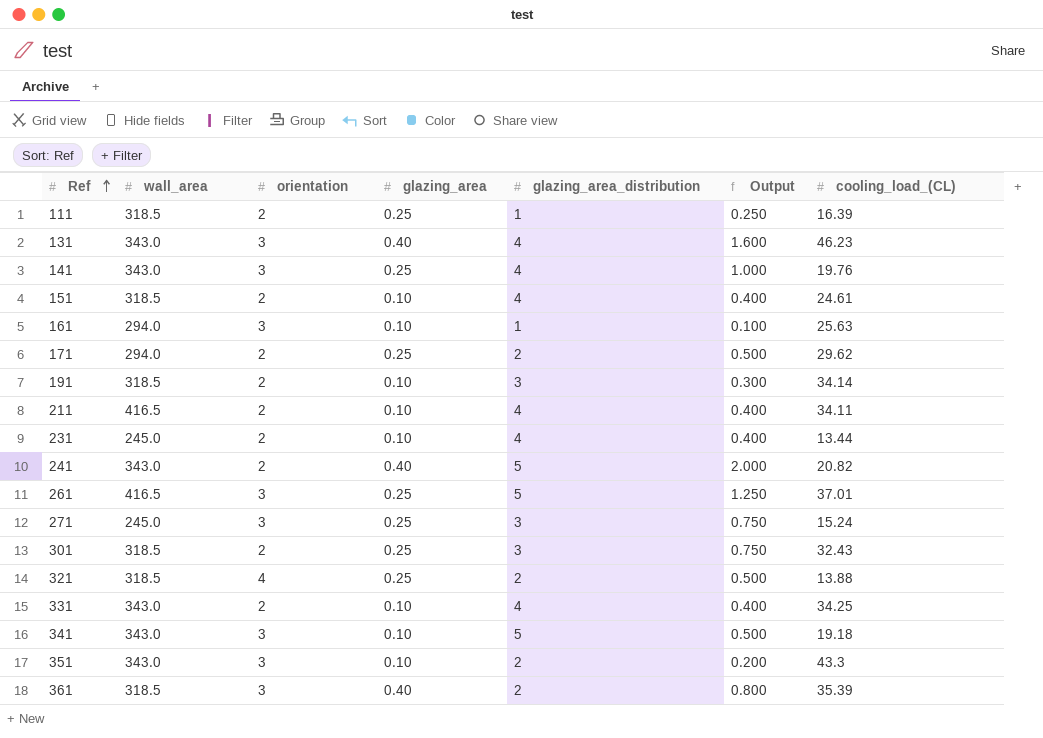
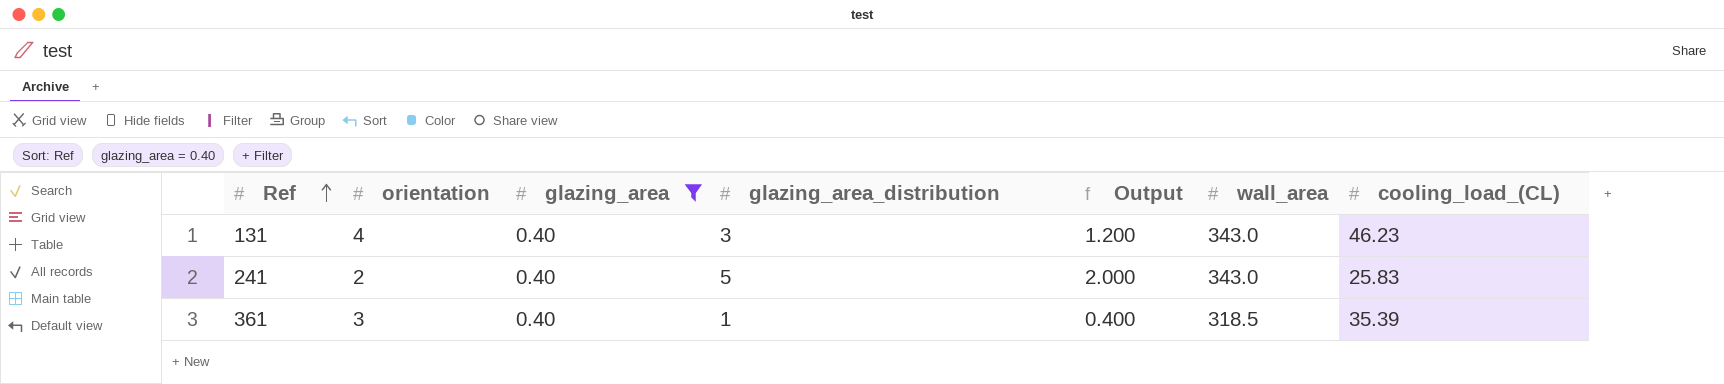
filter: none -> glazing_area = 0.40
column wall_area | position: 2 -> 6
131 | orientation: 3 -> 4
131 | glazing_area_distribution: 4 -> 3
131 | Output: 1.600 -> 1.200
241 | cooling_load_(CL): 20.82 -> 25.83
361 | glazing_area_distribution: 2 -> 1
361 | Output: 0.800 -> 0.400

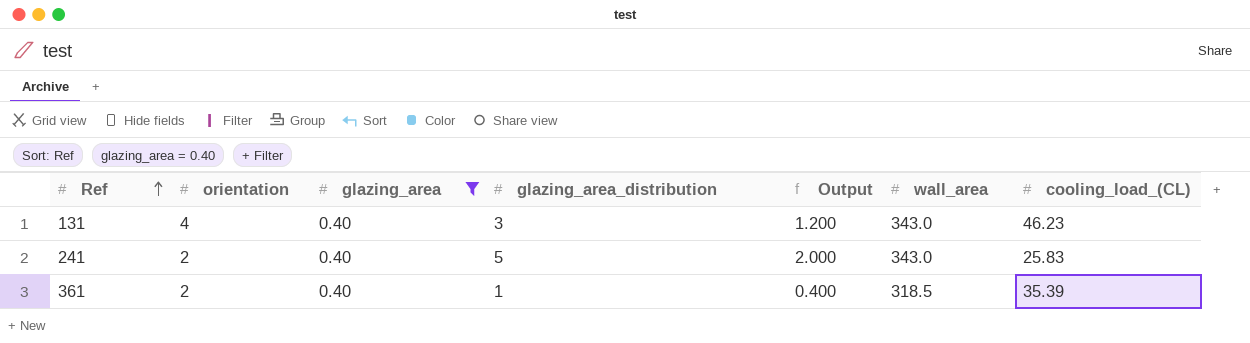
361 | orientation: 3 -> 2

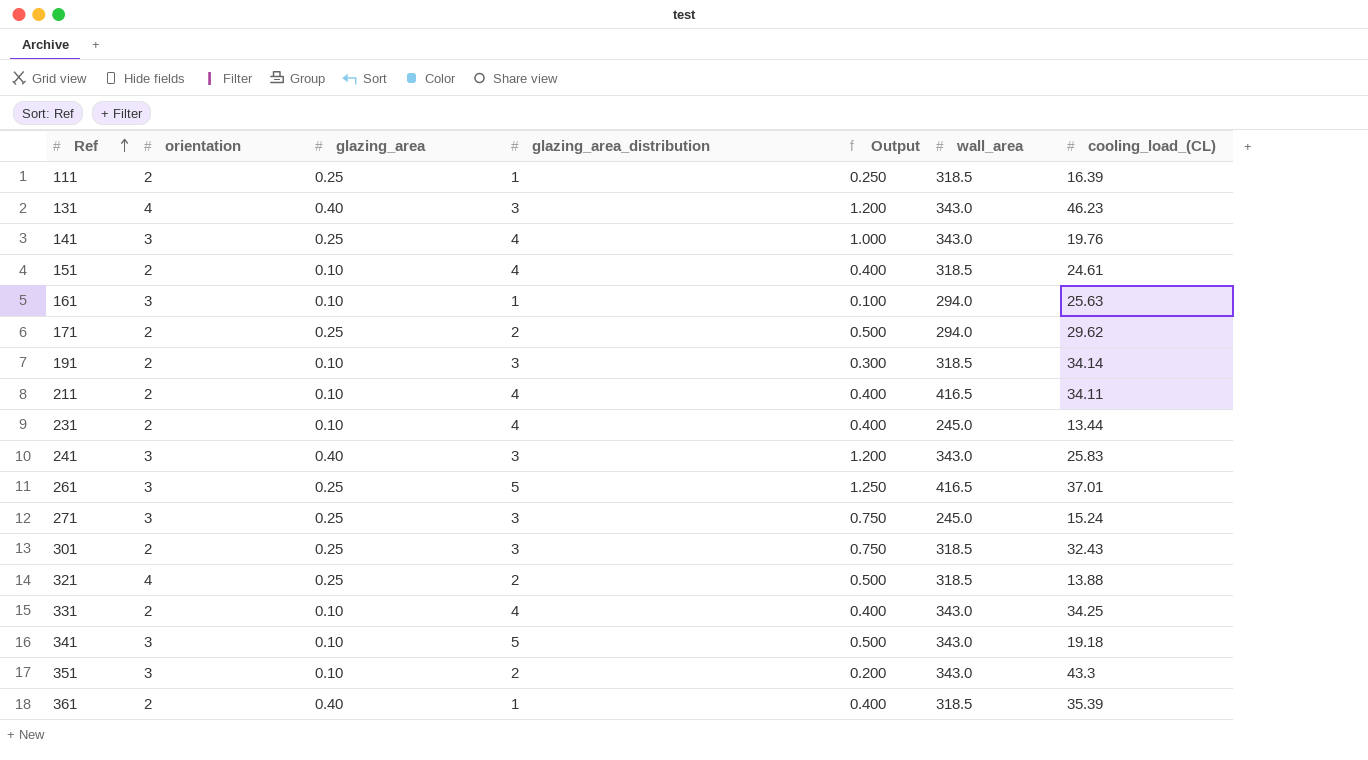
filter: glazing_area = 0.40 -> none
241 | orientation: 2 -> 3
241 | glazing_area_distribution: 5 -> 3
241 | Output: 2.000 -> 1.200

